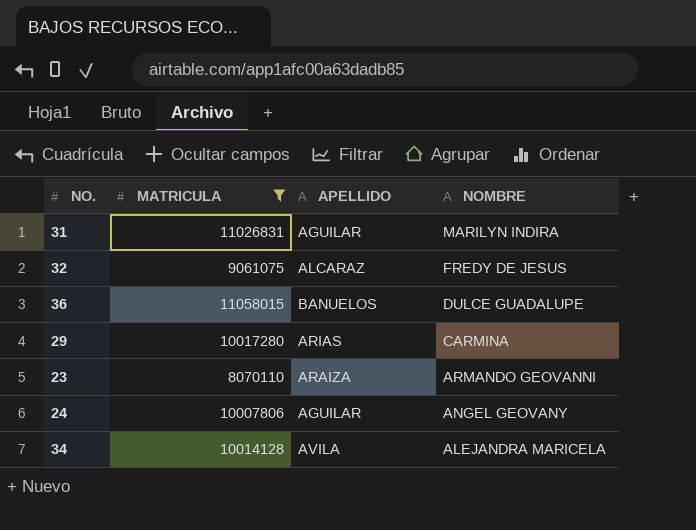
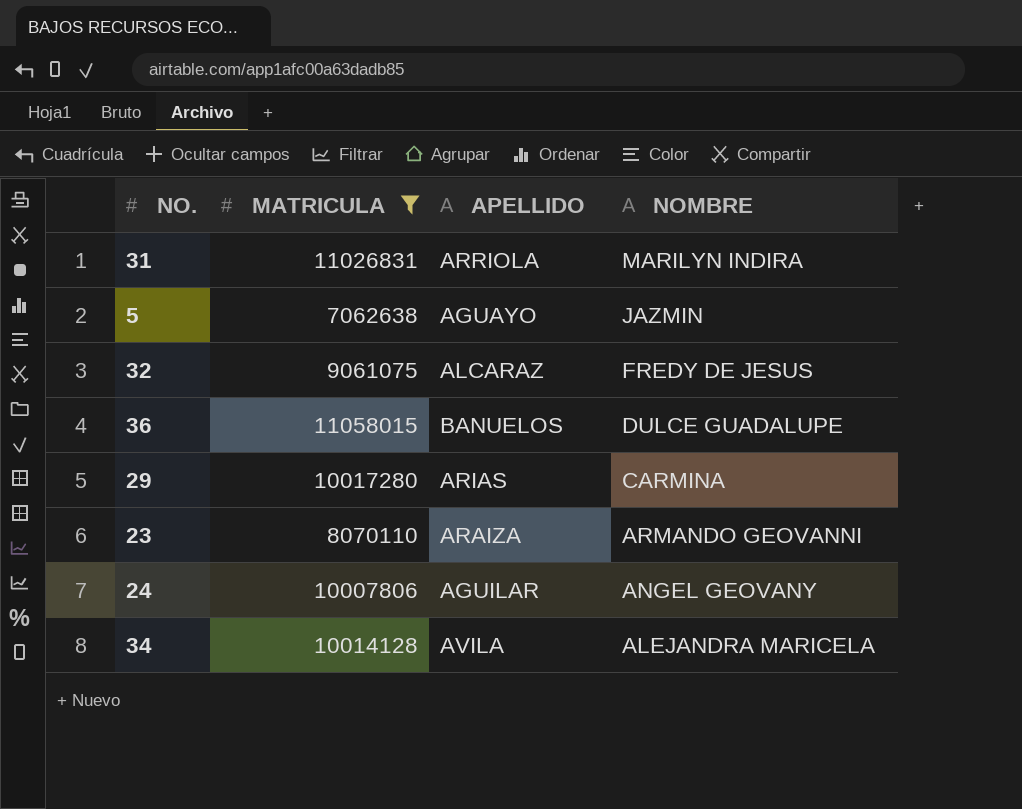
31 | APELLIDO: AGUILAR -> ARRIOLA
row 5: none -> 7062638 | AGUAYO | JAZMIN

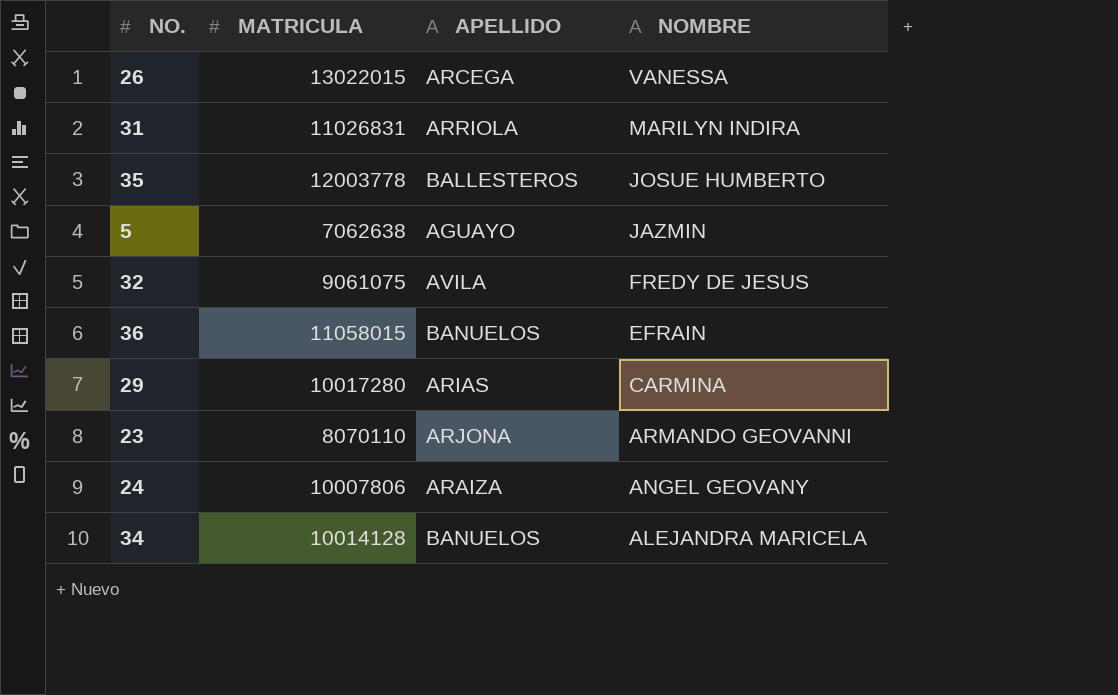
filter: MATRICULA <= 11058015 -> none
32 | APELLIDO: ALCARAZ -> AVILA
36 | NOMBRE: DULCE GUADALUPE -> EFRAIN
23 | APELLIDO: ARAIZA -> ARJONA
24 | APELLIDO: AGUILAR -> ARAIZA
34 | APELLIDO: AVILA -> BANUELOS

